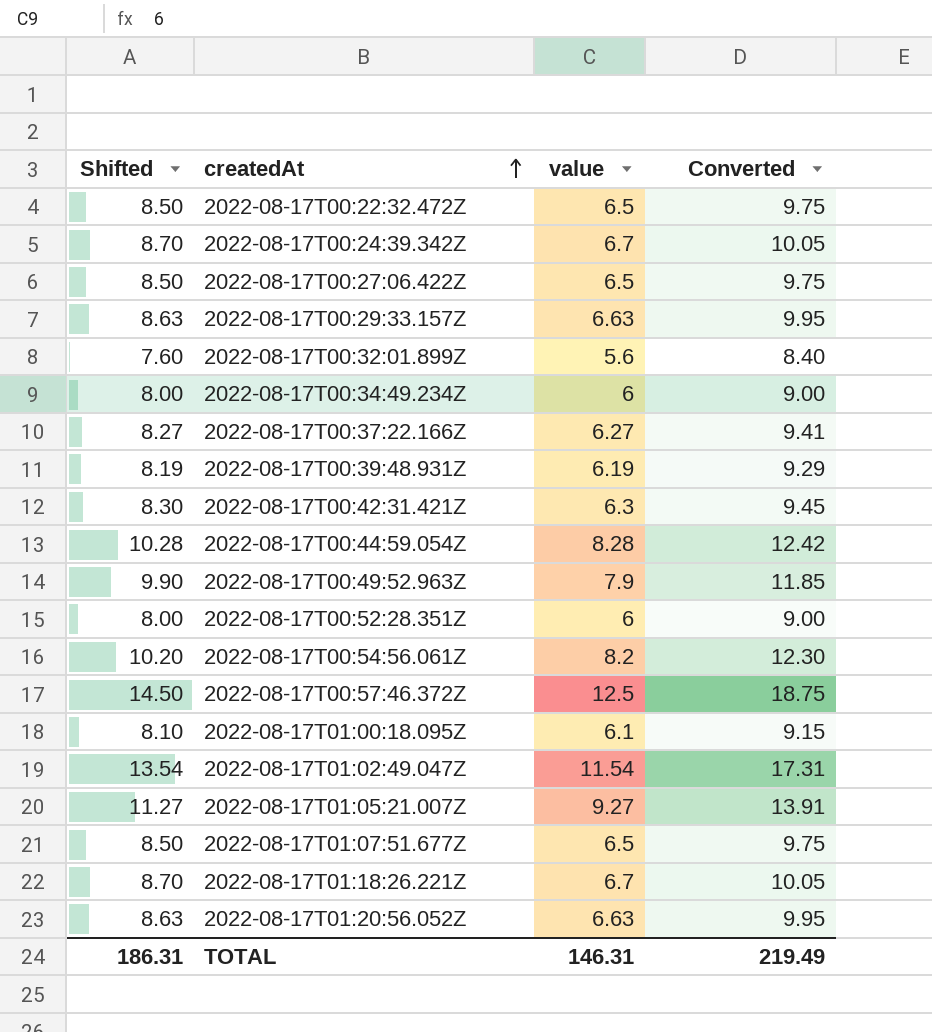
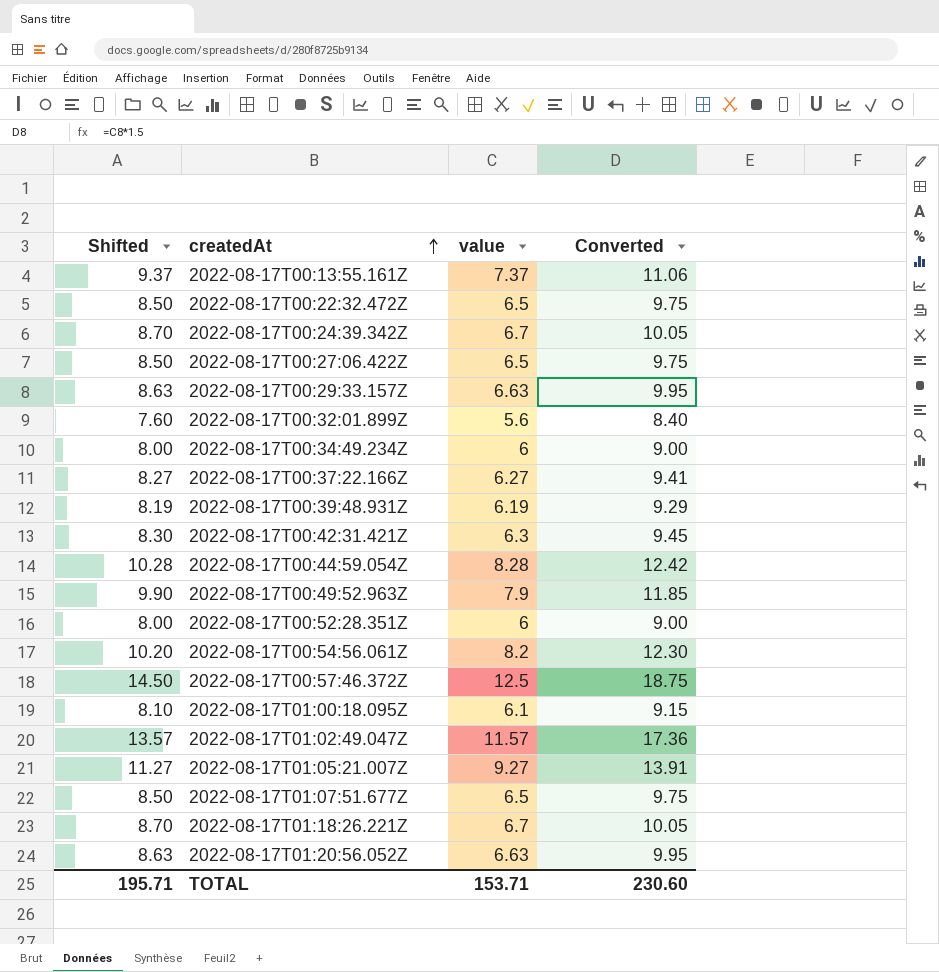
row 2022-08-17T00:13:55.161Z: none -> 9.37 | 7.37 | 11.06
2022-08-17T01:02:49.047Z | Shifted: 13.54 -> 13.57
2022-08-17T01:02:49.047Z | value: 11.54 -> 11.57
2022-08-17T01:02:49.047Z | Converted: 17.31 -> 17.36
TOTAL | Shifted: 186.31 -> 195.71
TOTAL | value: 146.31 -> 153.71
TOTAL | Converted: 219.49 -> 230.60

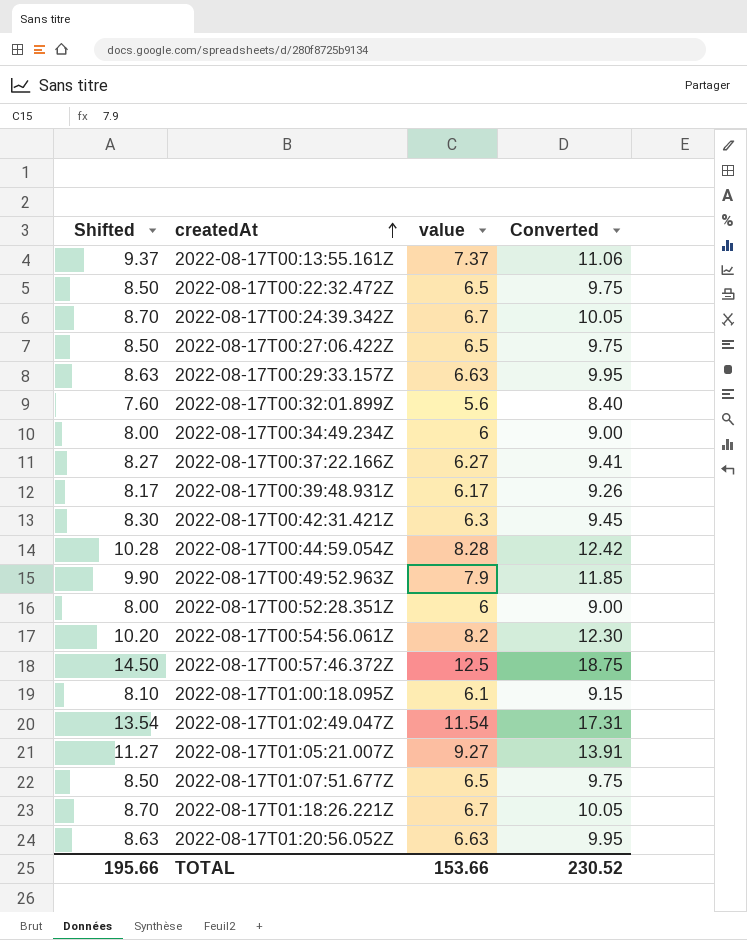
2022-08-17T00:39:48.931Z | Shifted: 8.19 -> 8.17
2022-08-17T00:39:48.931Z | value: 6.19 -> 6.17
2022-08-17T00:39:48.931Z | Converted: 9.29 -> 9.26
2022-08-17T01:02:49.047Z | Shifted: 13.57 -> 13.54
2022-08-17T01:02:49.047Z | value: 11.57 -> 11.54
2022-08-17T01:02:49.047Z | Converted: 17.36 -> 17.31
TOTAL | Shifted: 195.71 -> 195.66
TOTAL | value: 153.71 -> 153.66
TOTAL | Converted: 230.60 -> 230.52

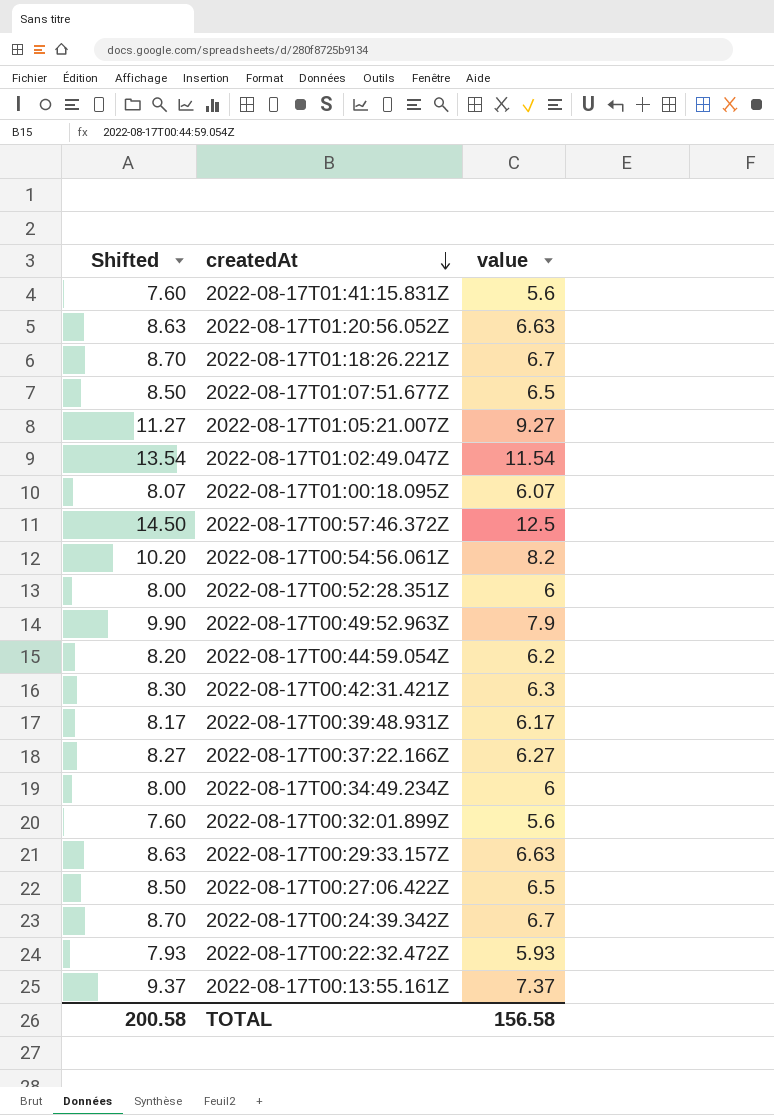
row order: createdAt ascending -> createdAt descending
column Converted | formula: [value] * 1.5 -> none
row 2022-08-17T01:41:15.831Z: none -> 7.60 | 5.6
2022-08-17T01:00:18.095Z | Shifted: 8.10 -> 8.07
2022-08-17T01:00:18.095Z | value: 6.1 -> 6.07
2022-08-17T00:44:59.054Z | Shifted: 10.28 -> 8.20
2022-08-17T00:44:59.054Z | value: 8.28 -> 6.2
2022-08-17T00:22:32.472Z | Shifted: 8.50 -> 7.93
2022-08-17T00:22:32.472Z | value: 6.5 -> 5.93
TOTAL | Shifted: 195.66 -> 200.58
TOTAL | value: 153.66 -> 156.58

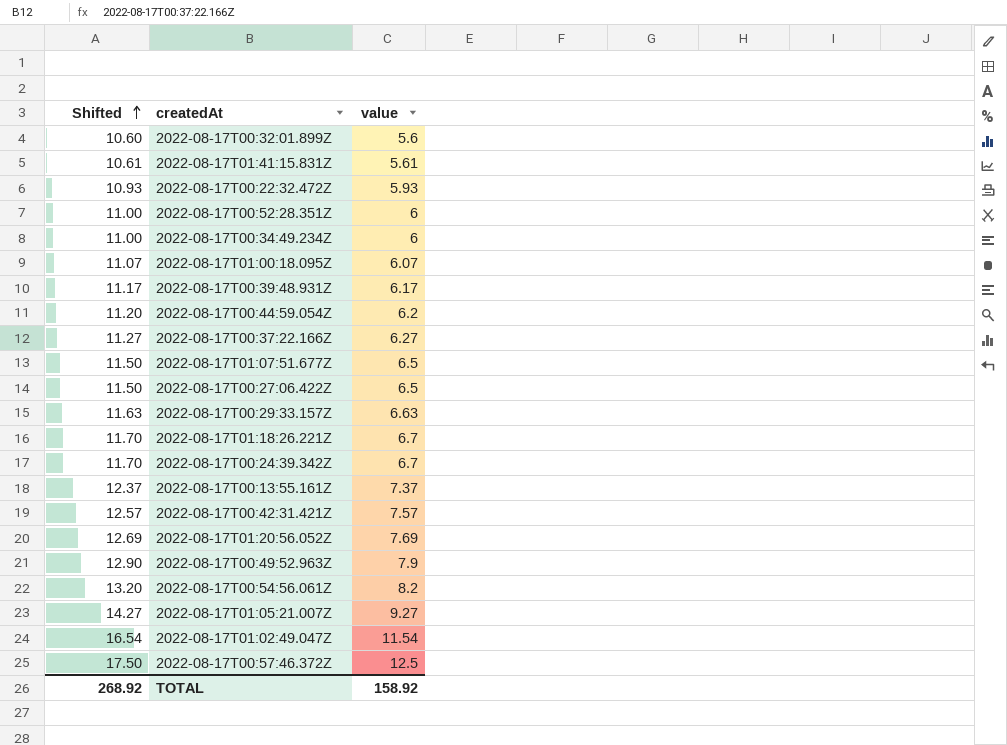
row order: createdAt descending -> Shifted ascending
column Shifted | formula: [value] + 2 -> [value] + 5
2022-08-17T01:41:15.831Z | value: 5.6 -> 5.61
2022-08-17T00:42:31.421Z | value: 6.3 -> 7.57
2022-08-17T01:20:56.052Z | value: 6.63 -> 7.69
TOTAL | Shifted: 200.58 -> 268.92
TOTAL | value: 156.58 -> 158.92

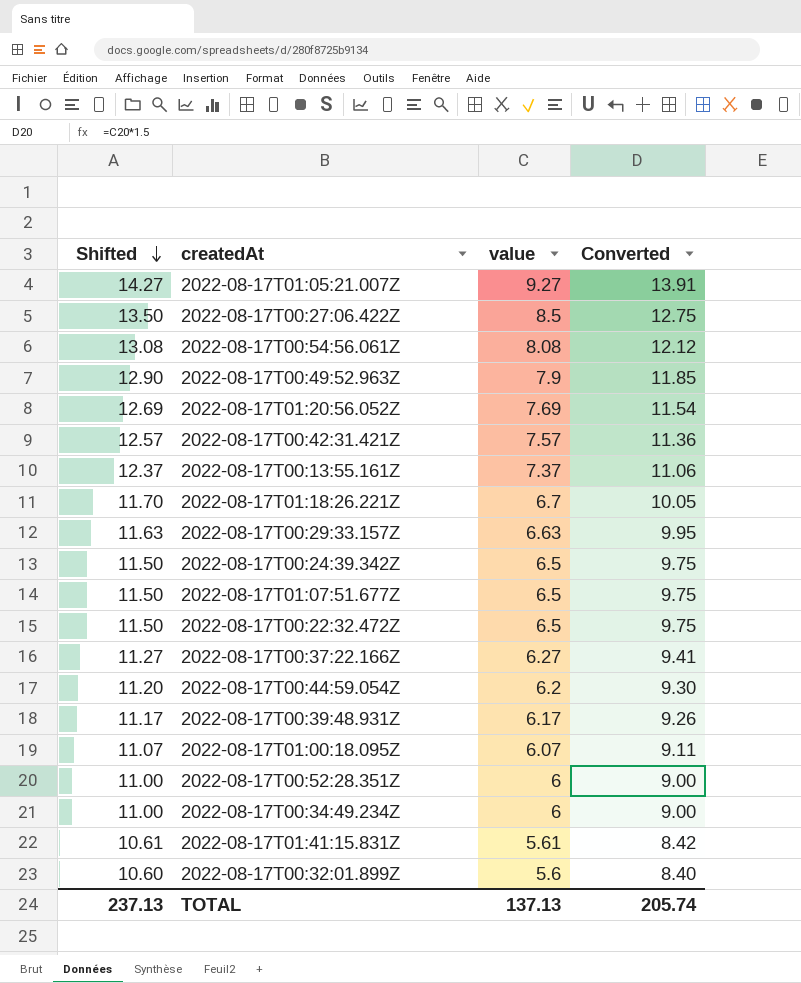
row order: Shifted ascending -> Shifted descending
column Converted | formula: none -> [value] * 1.5
row 2022-08-17T01:02:49.047Z: 16.54 | 11.54 -> none
row 2022-08-17T00:57:46.372Z: 17.50 | 12.5 -> none
2022-08-17T00:27:06.422Z | Shifted: 11.50 -> 13.50
2022-08-17T00:27:06.422Z | value: 6.5 -> 8.5
2022-08-17T00:54:56.061Z | Shifted: 13.20 -> 13.08
2022-08-17T00:54:56.061Z | value: 8.2 -> 8.08
2022-08-17T00:24:39.342Z | Shifted: 11.70 -> 11.50
2022-08-17T00:24:39.342Z | value: 6.7 -> 6.5
2022-08-17T00:22:32.472Z | Shifted: 10.93 -> 11.50
2022-08-17T00:22:32.472Z | value: 5.93 -> 6.5
TOTAL | Shifted: 268.92 -> 237.13
TOTAL | value: 158.92 -> 137.13

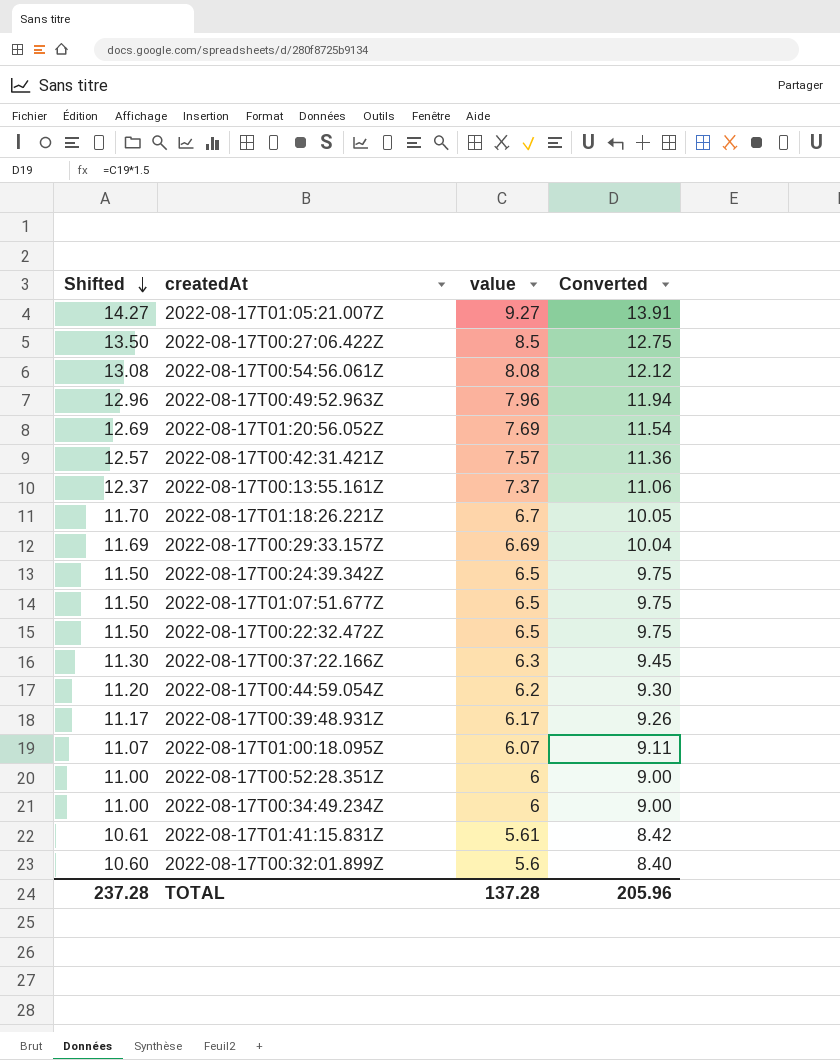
2022-08-17T00:49:52.963Z | Shifted: 12.90 -> 12.96
2022-08-17T00:49:52.963Z | value: 7.9 -> 7.96
2022-08-17T00:49:52.963Z | Converted: 11.85 -> 11.94
2022-08-17T00:29:33.157Z | Shifted: 11.63 -> 11.69
2022-08-17T00:29:33.157Z | value: 6.63 -> 6.69
2022-08-17T00:29:33.157Z | Converted: 9.95 -> 10.04
2022-08-17T00:37:22.166Z | Shifted: 11.27 -> 11.30
2022-08-17T00:37:22.166Z | value: 6.27 -> 6.3
2022-08-17T00:37:22.166Z | Converted: 9.41 -> 9.45
TOTAL | Shifted: 237.13 -> 237.28
TOTAL | value: 137.13 -> 137.28
TOTAL | Converted: 205.74 -> 205.96

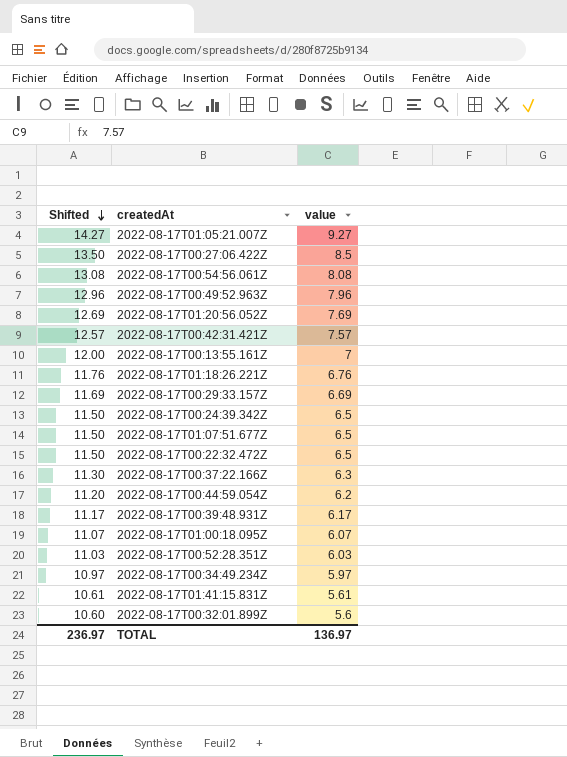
column Converted | formula: [value] * 1.5 -> none
2022-08-17T00:13:55.161Z | Shifted: 12.37 -> 12.00
2022-08-17T00:13:55.161Z | value: 7.37 -> 7
2022-08-17T01:18:26.221Z | Shifted: 11.70 -> 11.76
2022-08-17T01:18:26.221Z | value: 6.7 -> 6.76
2022-08-17T00:52:28.351Z | Shifted: 11.00 -> 11.03
2022-08-17T00:52:28.351Z | value: 6 -> 6.03
2022-08-17T00:34:49.234Z | Shifted: 11.00 -> 10.97
2022-08-17T00:34:49.234Z | value: 6 -> 5.97
TOTAL | Shifted: 237.28 -> 236.97
TOTAL | value: 137.28 -> 136.97

